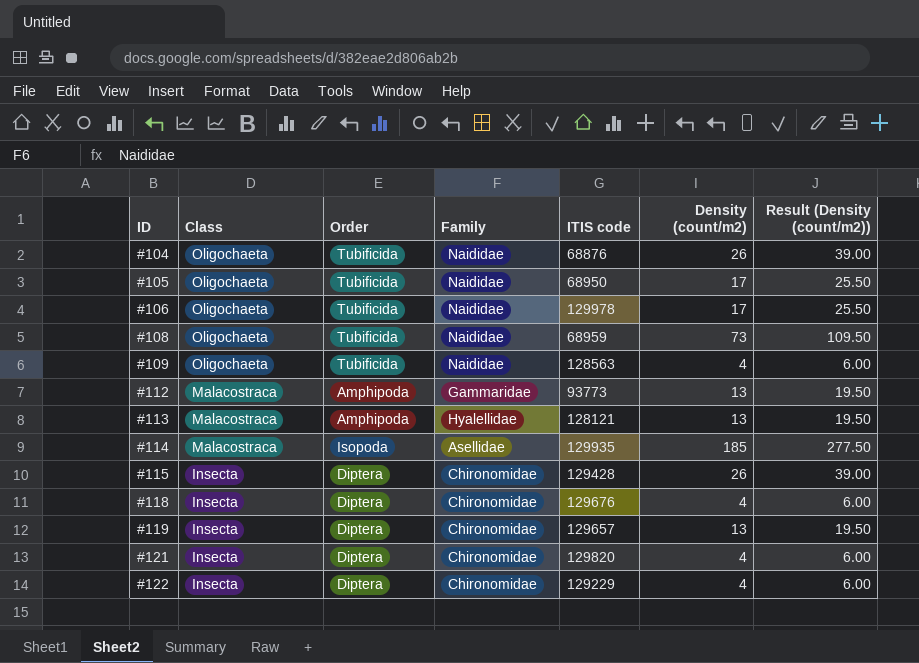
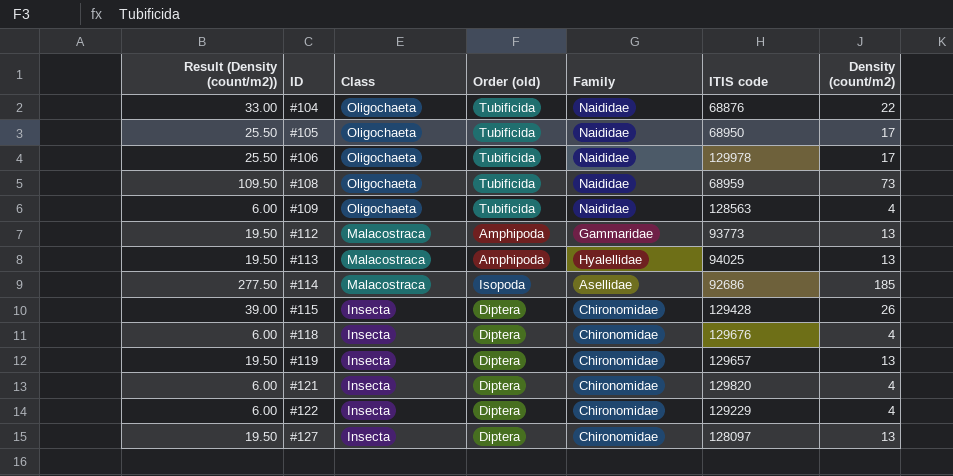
column Result (Density (count/m2)) | position: 7 -> 1
column name: Order -> Order (old)
#104 | Result (Density (count/m2)): 39.00 -> 33.00
#104 | Density (count/m2): 26 -> 22
#113 | ITIS code: 128121 -> 94025
#114 | ITIS code: 129935 -> 92686
row #127: none -> 19.50 | Insecta | Diptera | Chironomidae | 128097 | 13

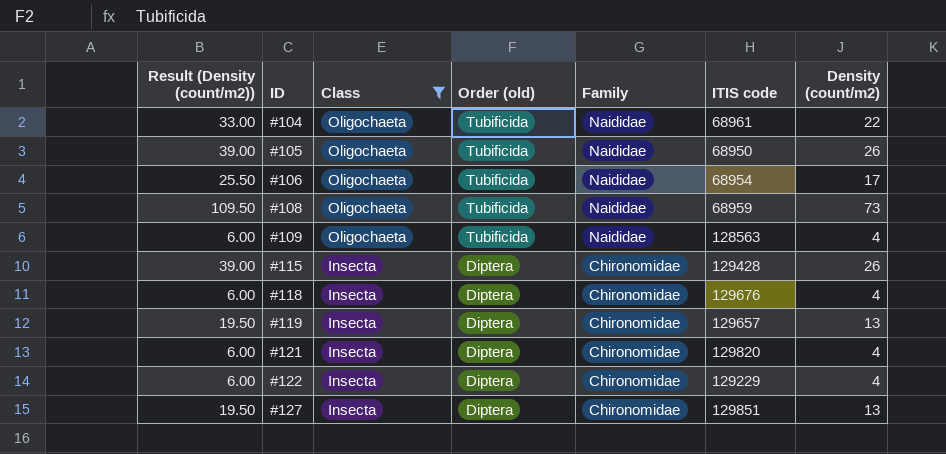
filter: none -> Class != Malacostraca
#104 | ITIS code: 68876 -> 68961
#105 | Result (Density (count/m2)): 25.50 -> 39.00
#105 | Density (count/m2): 17 -> 26
#106 | ITIS code: 129978 -> 68954
#127 | ITIS code: 128097 -> 129851

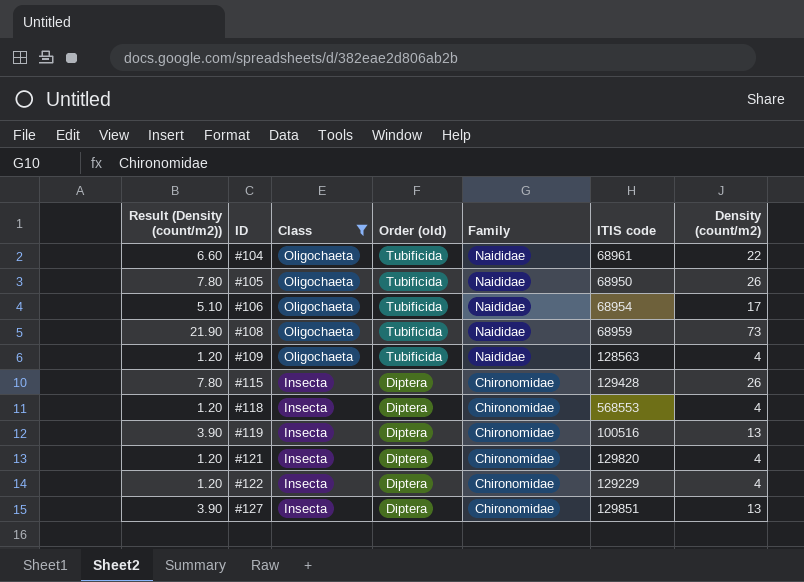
column Result (Density (count/m2)) | formula: [Density (count/m2)] * 1.5 -> [Density (count/m2)] * 0.3
#118 | ITIS code: 129676 -> 568553
#119 | ITIS code: 129657 -> 100516

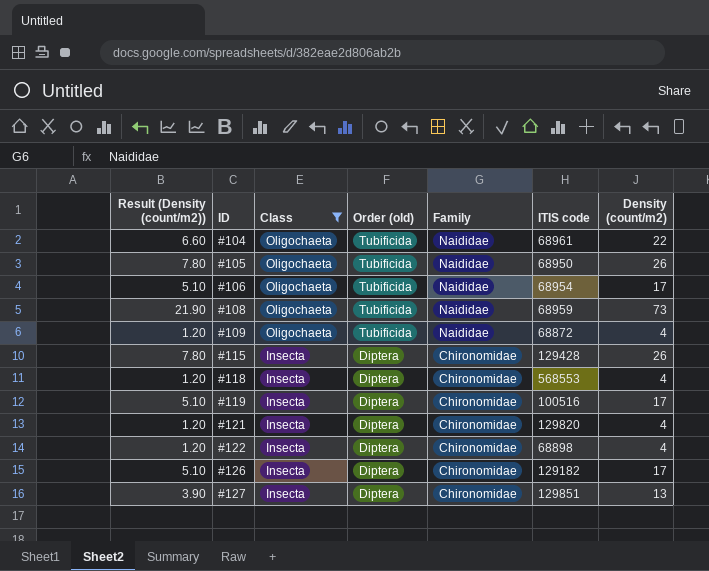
#109 | ITIS code: 128563 -> 68872
#119 | Result (Density (count/m2)): 3.90 -> 5.10
#119 | Density (count/m2): 13 -> 17
#122 | ITIS code: 129229 -> 68898
row #126: none -> 5.10 | Insecta | Diptera | Chironomidae | 129182 | 17

